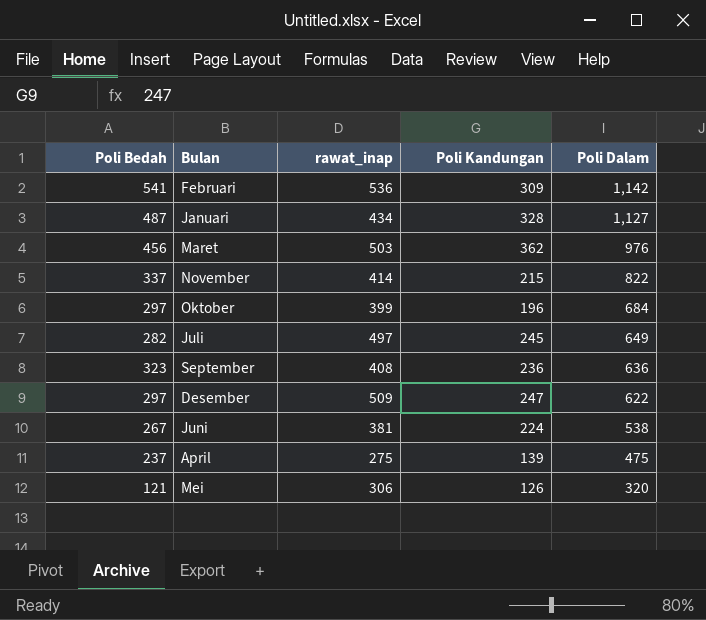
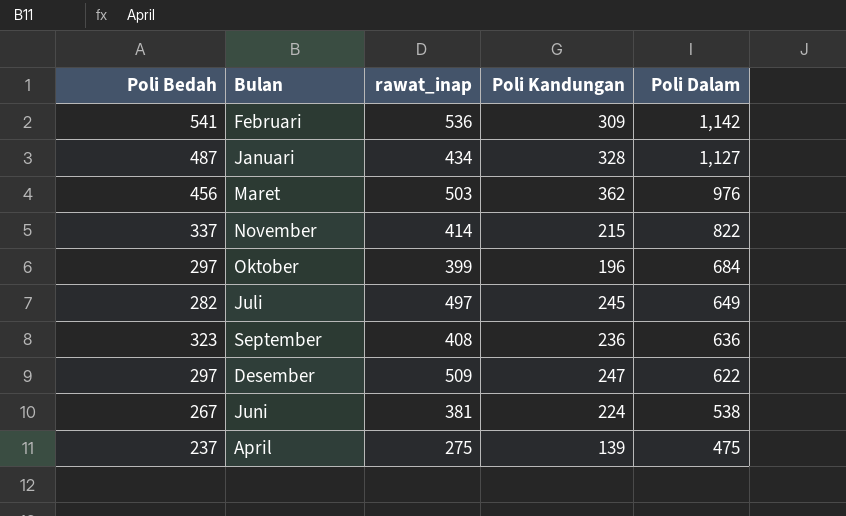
row Mei: 121 | 306 | 126 | 320 -> none

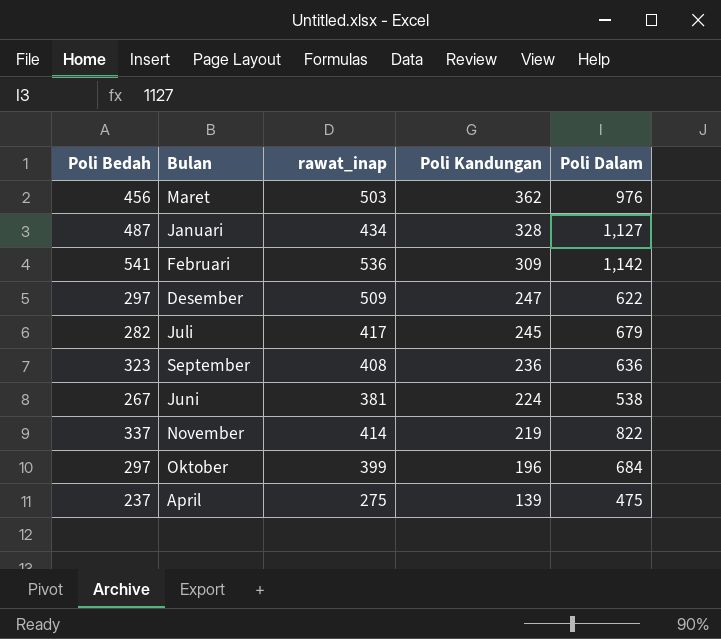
row order: Poli Dalam descending -> Poli Kandungan descending
Juli | rawat_inap: 497 -> 417
Juli | Poli Dalam: 649 -> 679
November | Poli Kandungan: 215 -> 219

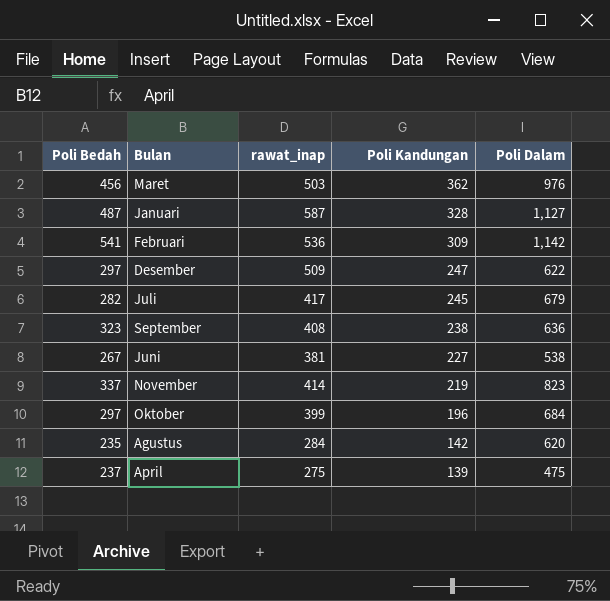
Januari | rawat_inap: 434 -> 587
September | Poli Kandungan: 236 -> 238
Juni | Poli Kandungan: 224 -> 227
November | Poli Dalam: 822 -> 823
row Agustus: none -> 235 | 284 | 142 | 620

